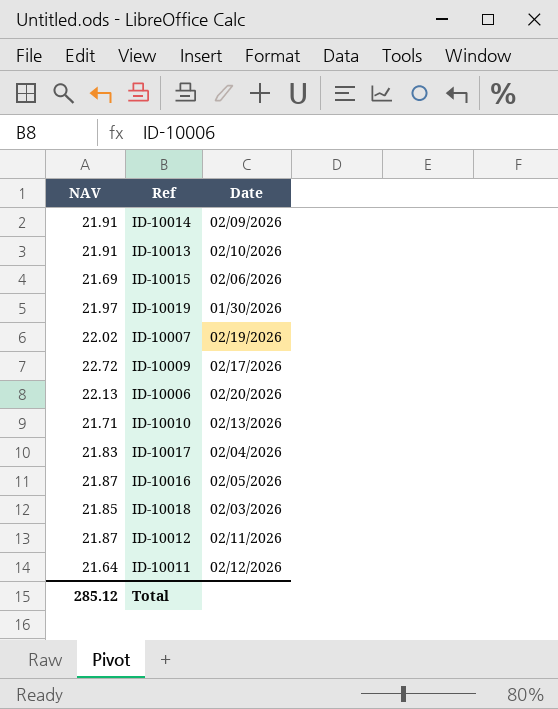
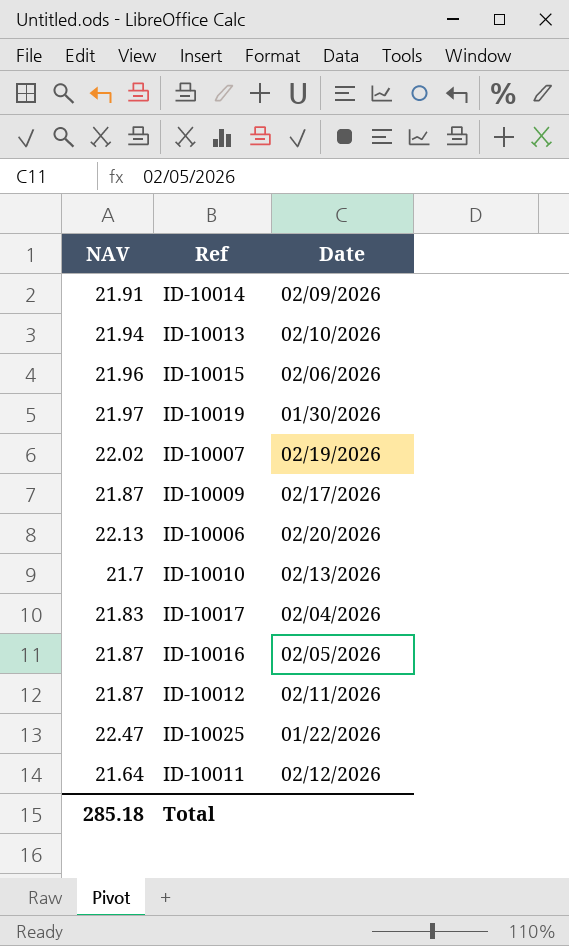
row ID-10018: 21.85 | 02/03/2026 -> none
ID-10013 | NAV: 21.91 -> 21.94
ID-10015 | NAV: 21.69 -> 21.96
ID-10009 | NAV: 22.72 -> 21.87
ID-10010 | NAV: 21.71 -> 21.7
row ID-10025: none -> 22.47 | 01/22/2026
Total | NAV: 285.12 -> 285.18

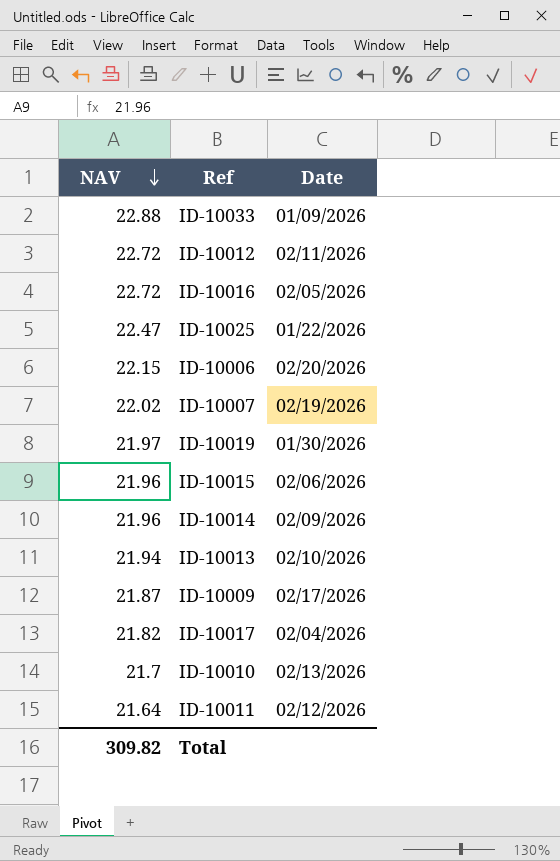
row order: none -> NAV descending
row ID-10033: none -> 22.88 | 01/09/2026
ID-10012 | NAV: 21.87 -> 22.72
ID-10016 | NAV: 21.87 -> 22.72
ID-10006 | NAV: 22.13 -> 22.15
ID-10014 | NAV: 21.91 -> 21.96
ID-10017 | NAV: 21.83 -> 21.82
Total | NAV: 285.18 -> 309.82

